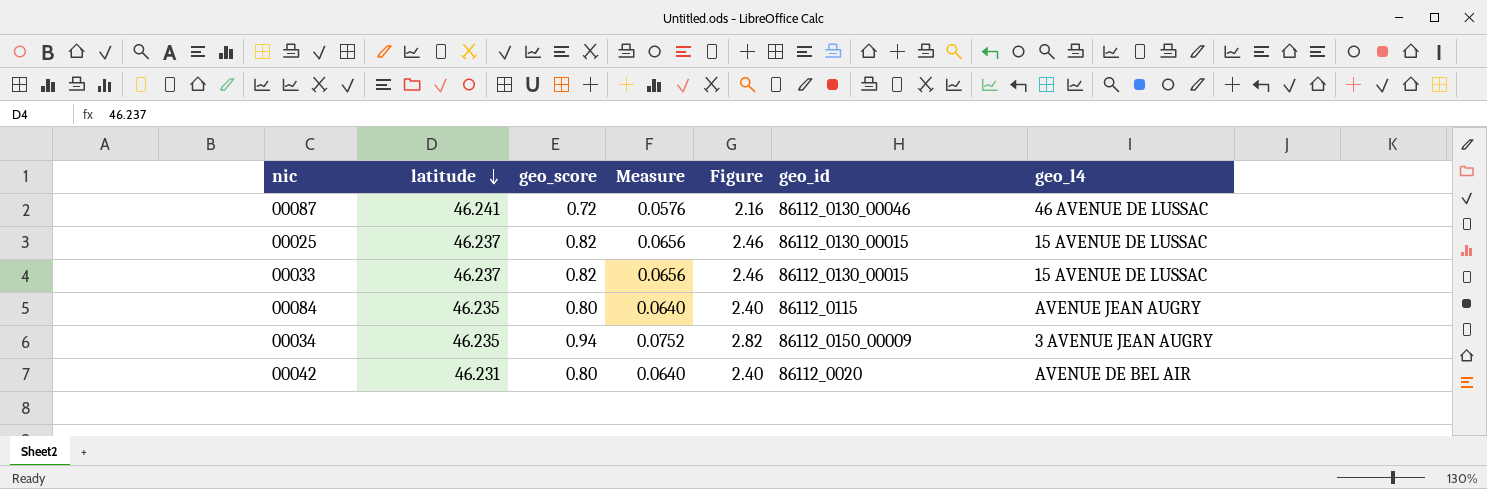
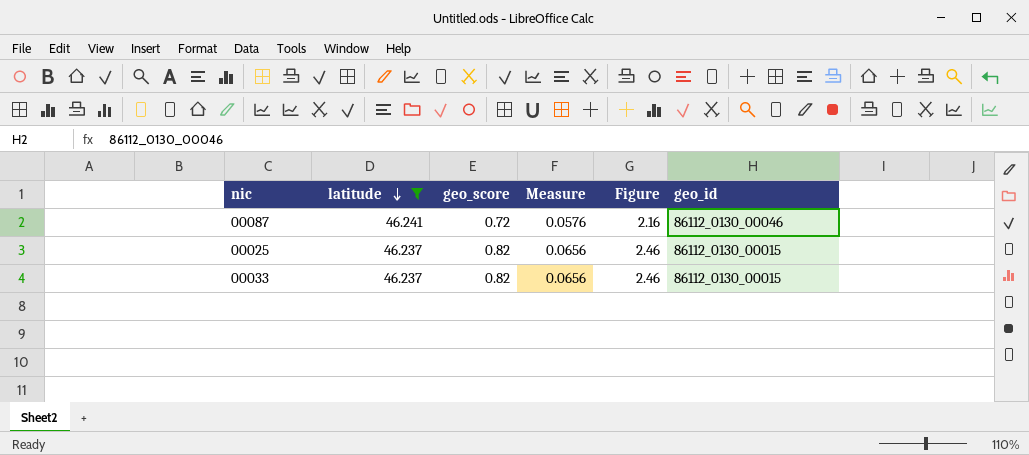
filter: none -> latitude >= 46.237
column geo_l4 | position: 7 -> none

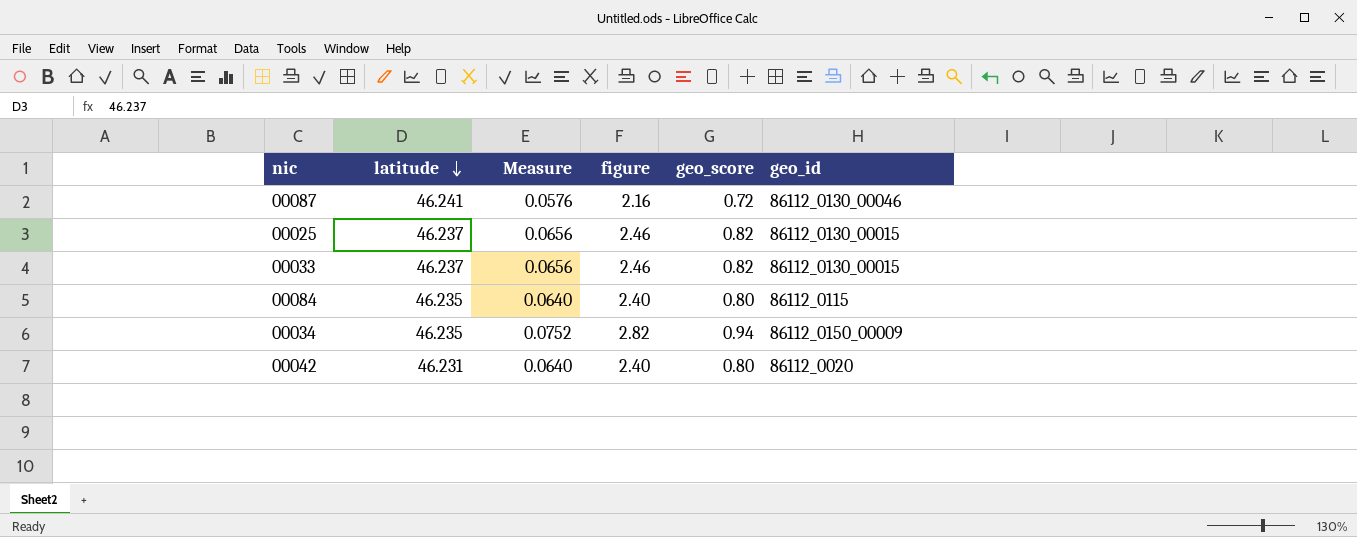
filter: latitude >= 46.237 -> none
column name: Figure -> figure
column geo_score | position: 3 -> 5

